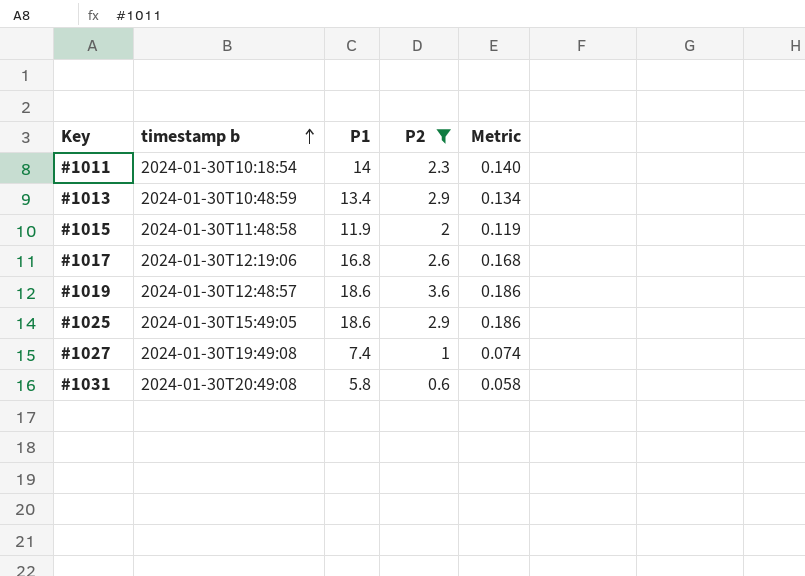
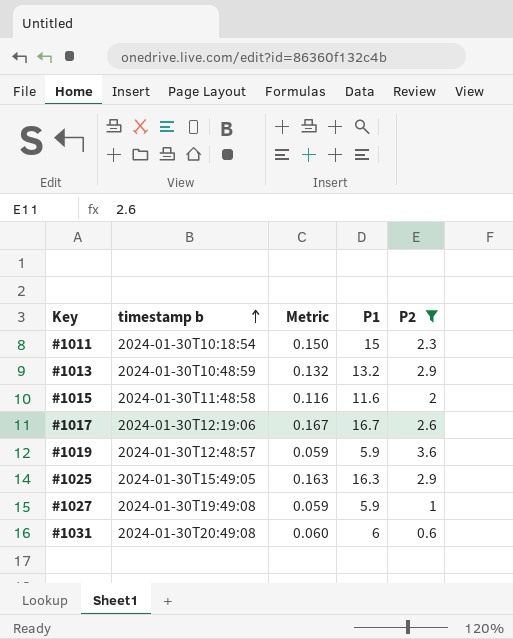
column Metric | position: 5 -> 3
#1011 | Metric: 0.140 -> 0.150
#1011 | P1: 14 -> 15
#1013 | Metric: 0.134 -> 0.132
#1013 | P1: 13.4 -> 13.2
#1015 | Metric: 0.119 -> 0.116
#1015 | P1: 11.9 -> 11.6
#1017 | Metric: 0.168 -> 0.167
#1017 | P1: 16.8 -> 16.7
#1019 | Metric: 0.186 -> 0.059
#1019 | P1: 18.6 -> 5.9
#1025 | Metric: 0.186 -> 0.163
#1025 | P1: 18.6 -> 16.3
#1027 | Metric: 0.074 -> 0.059
#1027 | P1: 7.4 -> 5.9
#1031 | Metric: 0.058 -> 0.060
#1031 | P1: 5.8 -> 6

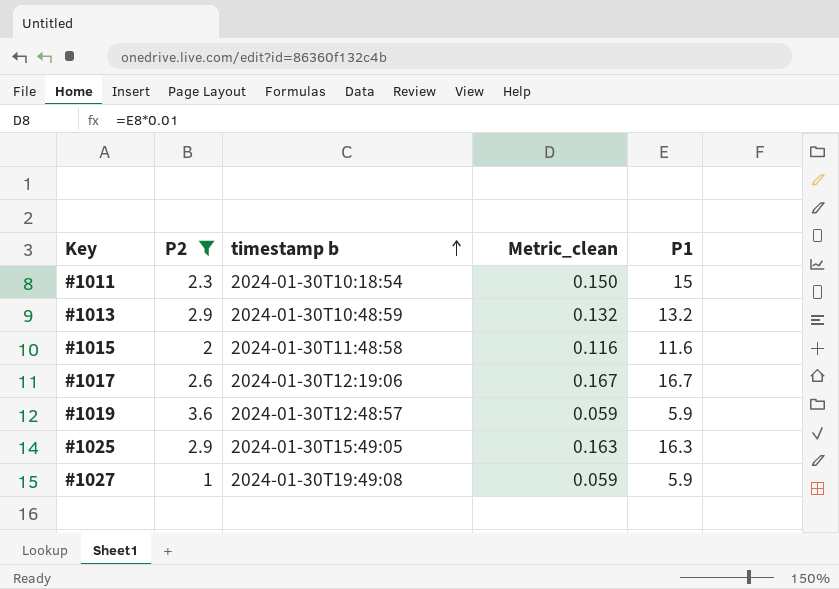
column P2 | position: 5 -> 2
column name: Metric -> Metric_clean
row #1031: 2024-01-30T20:49:08 | 0.060 | 6 | 0.6 -> none

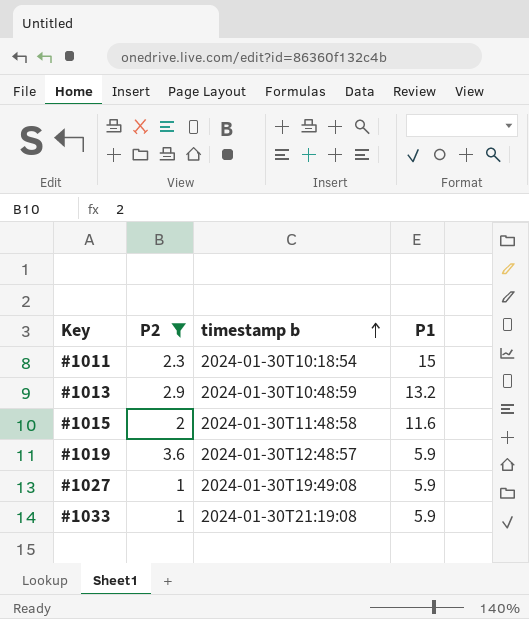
column Metric_clean | formula: [P1] * 0.01 -> none
row #1017: 2.6 | 2024-01-30T12:19:06 | 0.167 | 16.7 -> none
row #1025: 2.9 | 2024-01-30T15:49:05 | 0.163 | 16.3 -> none
row #1033: none -> 1 | 2024-01-30T21:19:08 | 5.9

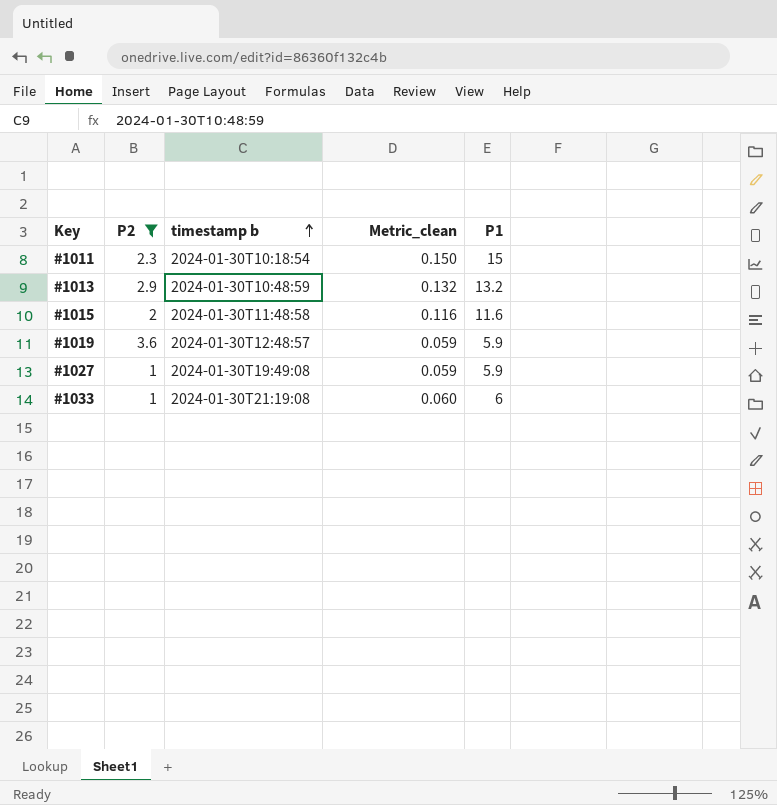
column Metric_clean | formula: none -> [P1] * 0.01
#1033 | P1: 5.9 -> 6

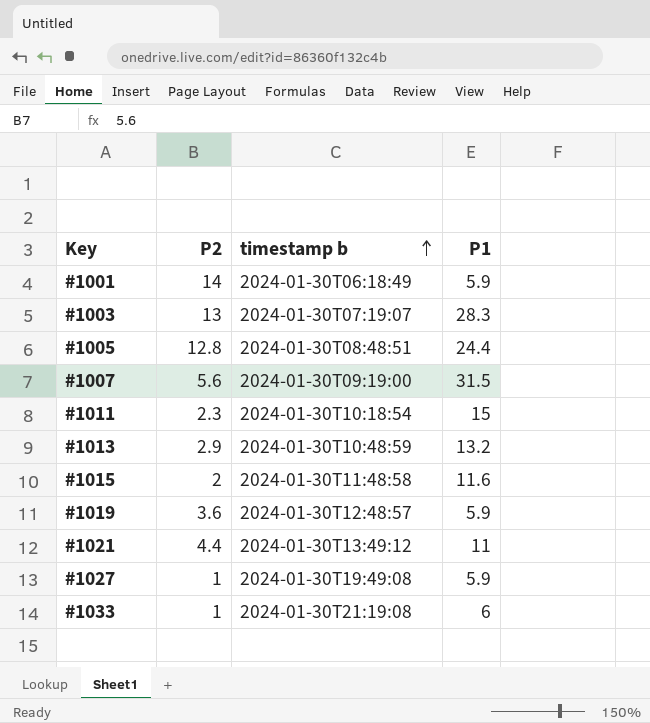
filter: P2 <= 3.6 -> none
column Metric_clean | formula: [P1] * 0.01 -> none

